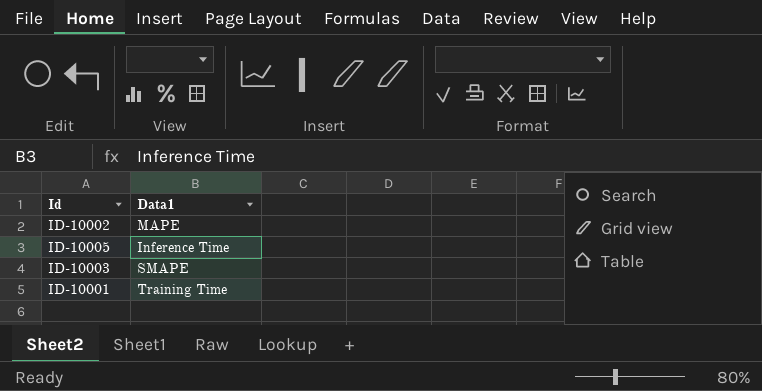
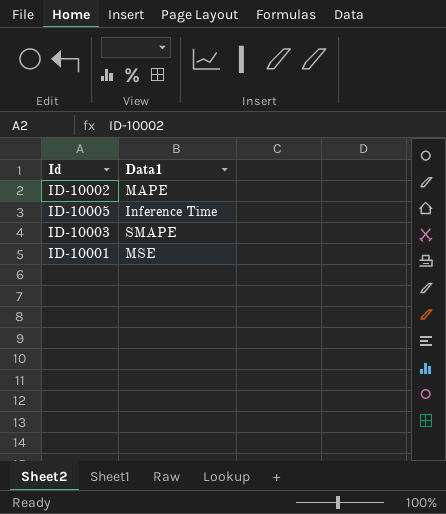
ID-10001 | Data1: Training Time -> MSE

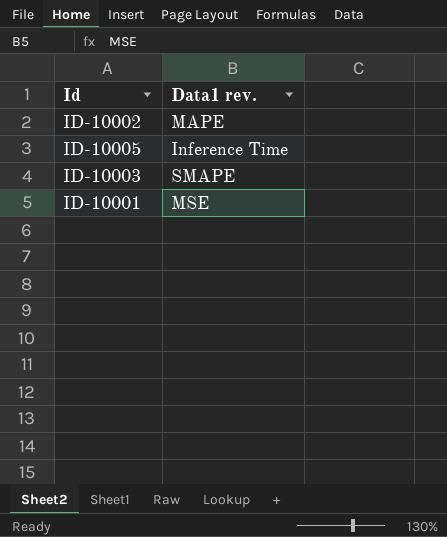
column name: Data1 -> Data1 rev.

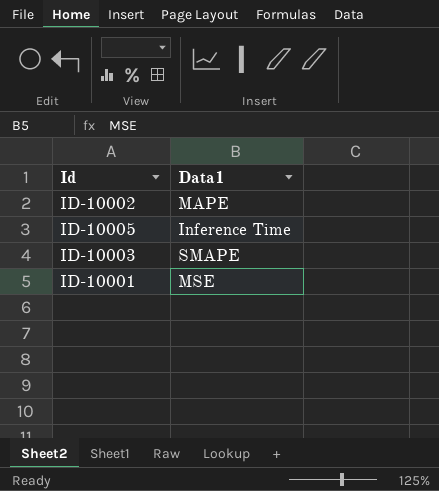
column name: Data1 rev. -> Data1

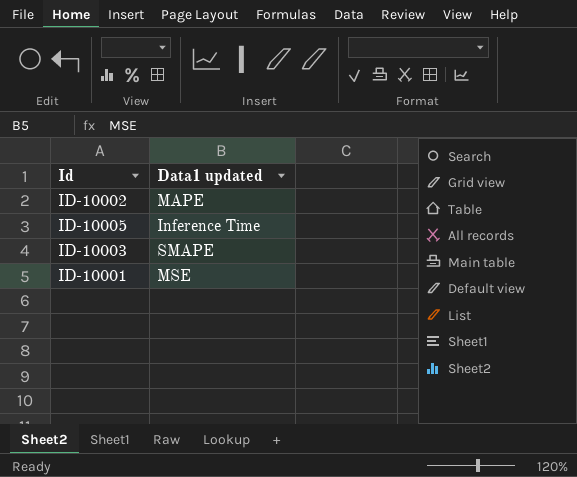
column name: Data1 -> Data1 updated

